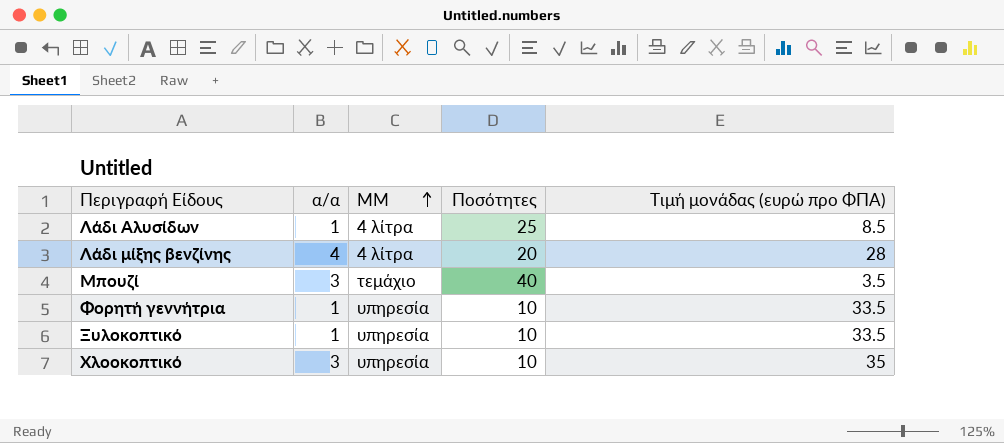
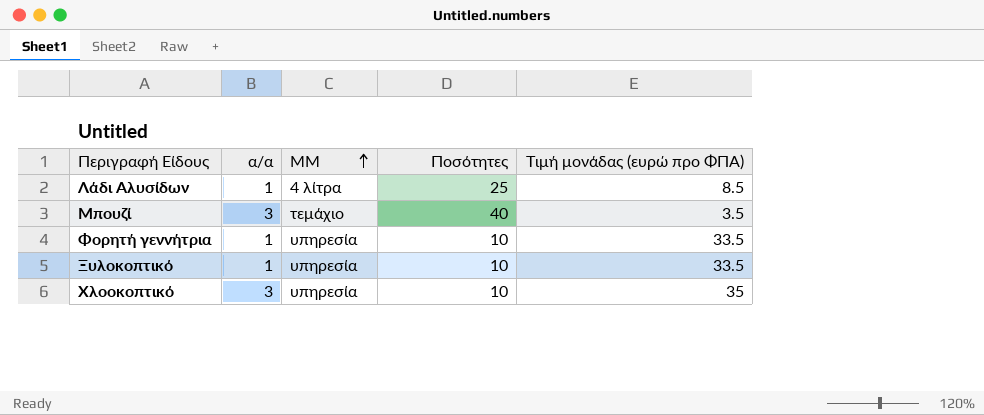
row Λάδι μίξης βενζίνης: 4 | 4 λίτρα | 20 | 28 -> none

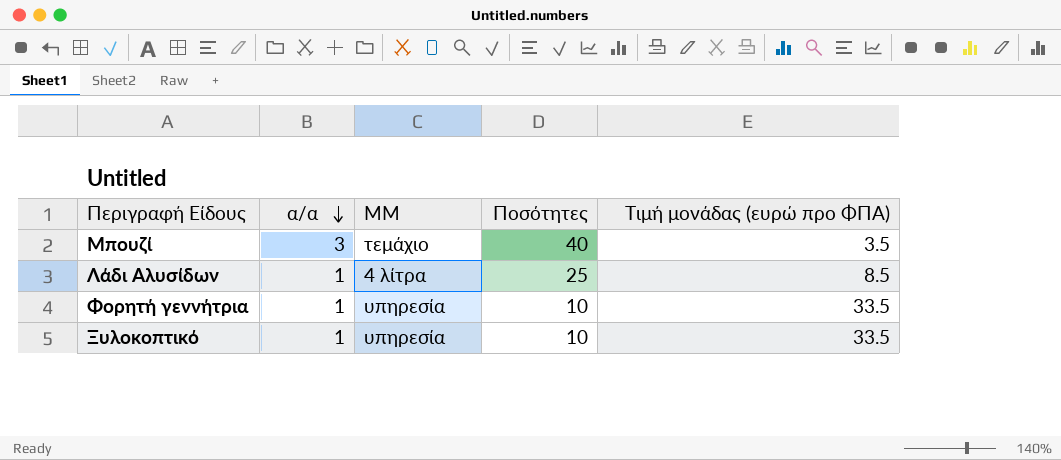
row order: ΜΜ ascending -> α/α descending
row Χλοοκοπτικό: 3 | υπηρεσία | 10 | 35 -> none

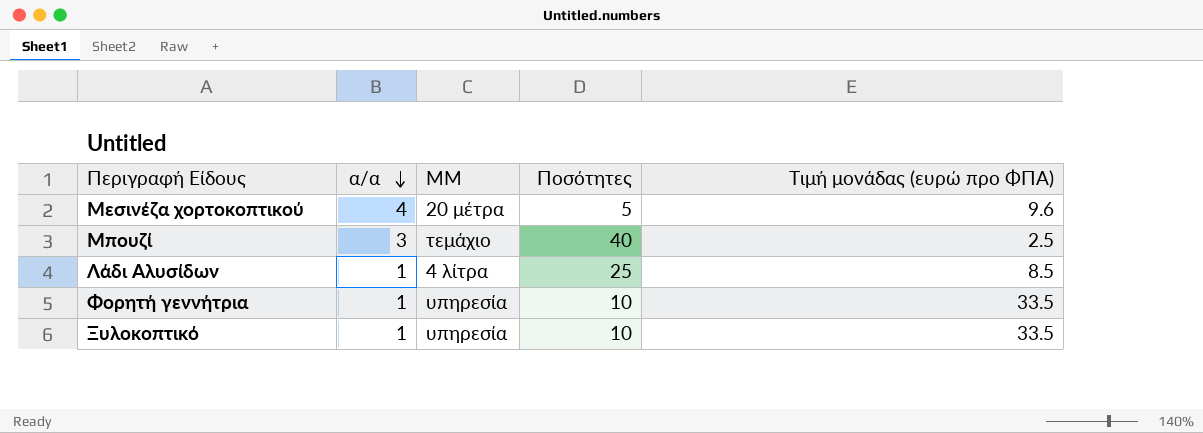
row Μεσινέζα χορτοκοπτικού: none -> 4 | 20 μέτρα | 5 | 9.6
Μπουζί | Τιμή μονάδας (ευρώ προ ΦΠΑ): 3.5 -> 2.5

